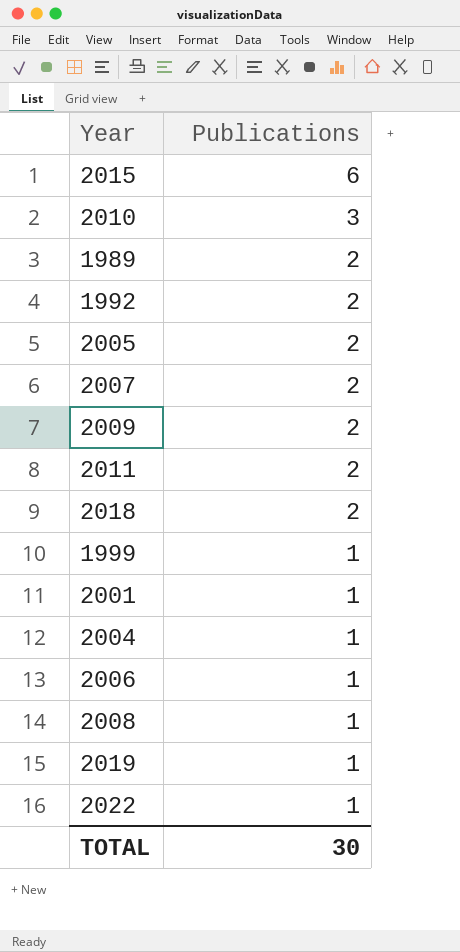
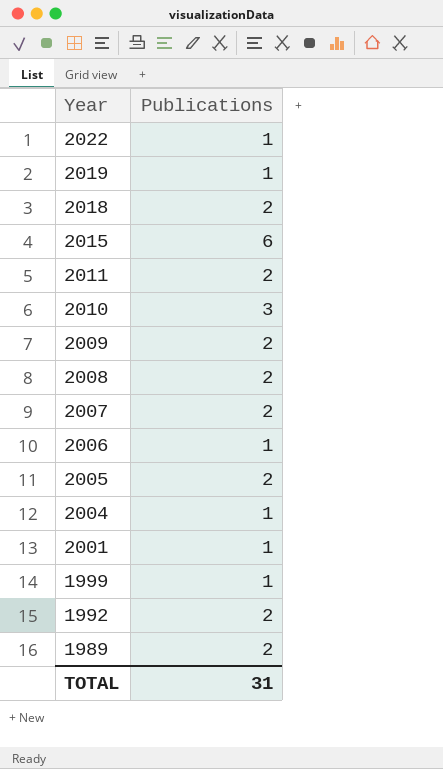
row order: Publications descending -> Year descending
2008 | Publications: 1 -> 2
TOTAL | Publications: 30 -> 31

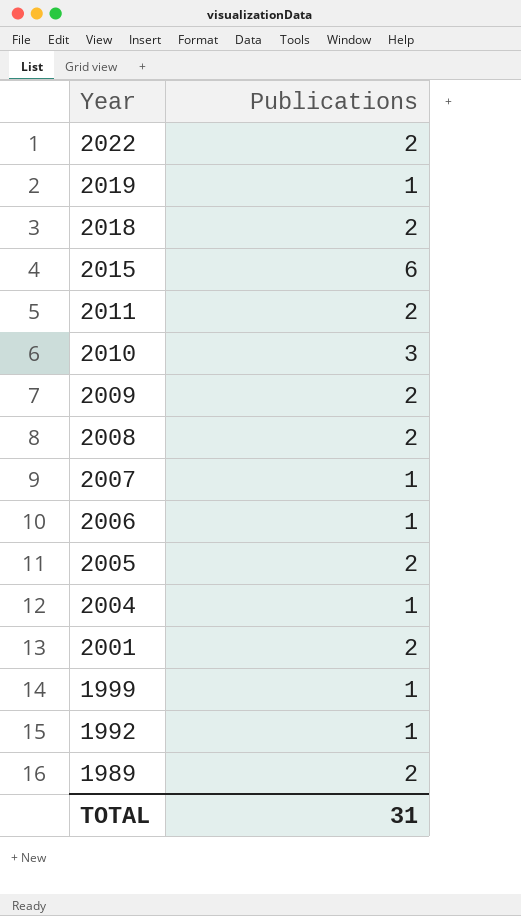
2022 | Publications: 1 -> 2
2007 | Publications: 2 -> 1
2001 | Publications: 1 -> 2
1992 | Publications: 2 -> 1

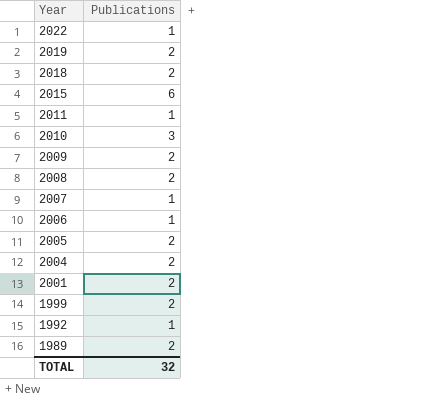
2022 | Publications: 2 -> 1
2019 | Publications: 1 -> 2
2011 | Publications: 2 -> 1
2004 | Publications: 1 -> 2
1999 | Publications: 1 -> 2
TOTAL | Publications: 31 -> 32

